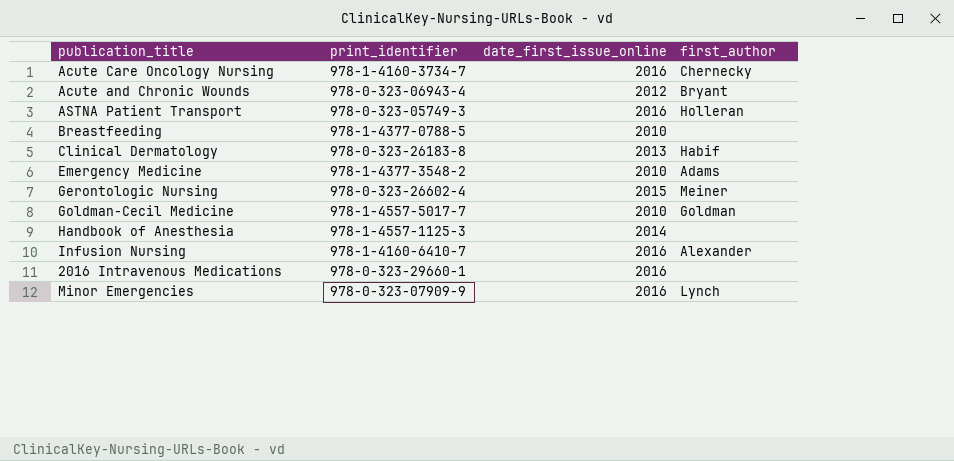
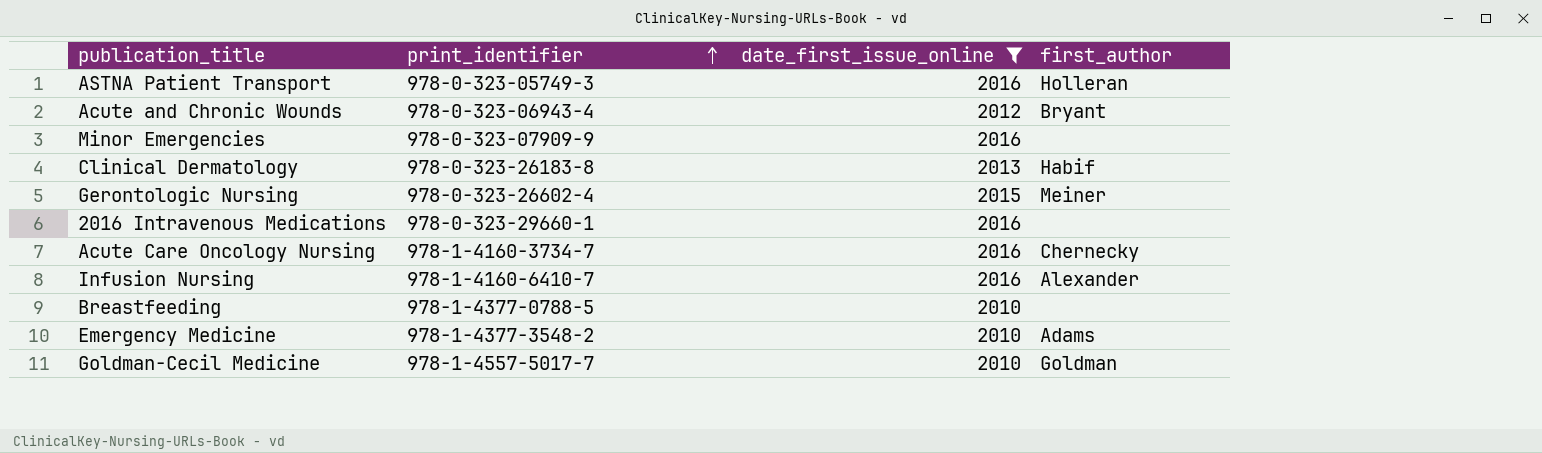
filter: none -> date_first_issue_online != 2014
row order: none -> print_identifier ascending
Minor Emergencies | first_author: Lynch -> none

